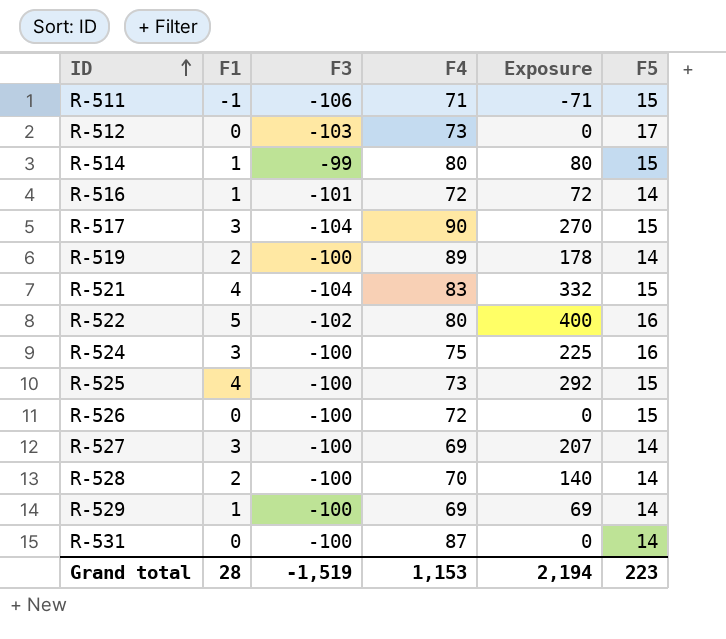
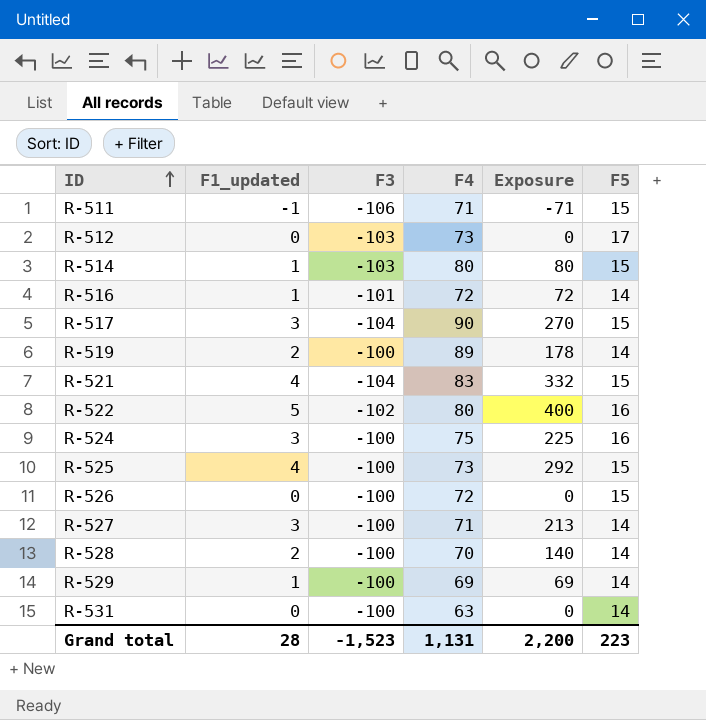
column name: F1 -> F1_updated
R-514 | F3: -99 -> -103
R-527 | F4: 69 -> 71
R-527 | Exposure: 207 -> 213
R-531 | F4: 87 -> 63
Grand total | F3: -1,519 -> -1,523
Grand total | F4: 1,153 -> 1,131
Grand total | Exposure: 2,194 -> 2,200

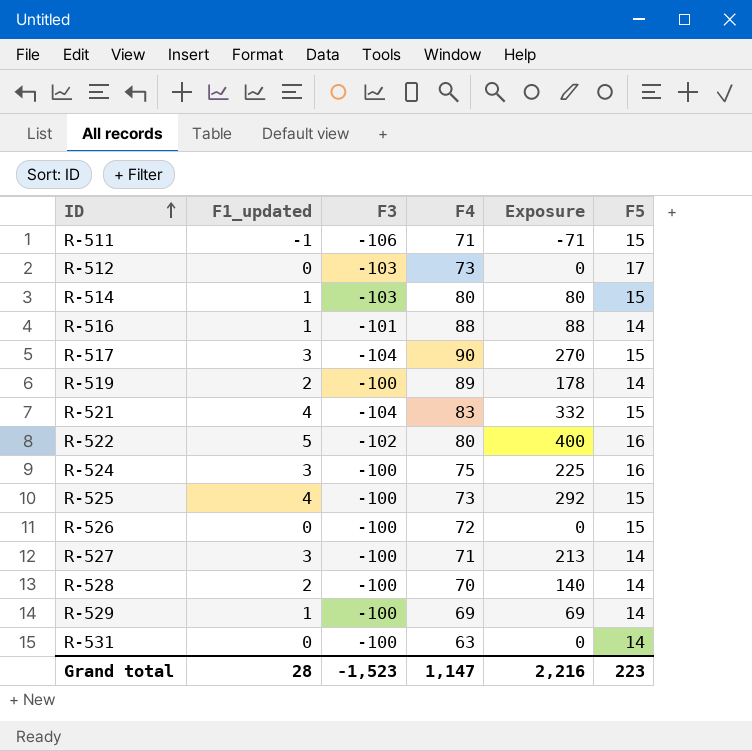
R-516 | F4: 72 -> 88
R-516 | Exposure: 72 -> 88
Grand total | F4: 1,131 -> 1,147
Grand total | Exposure: 2,200 -> 2,216

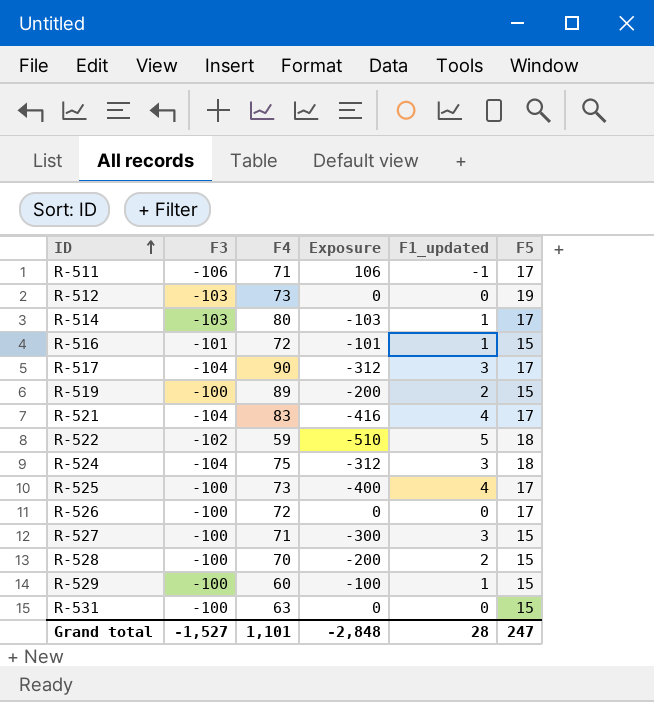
column Exposure | formula: [F1_updated] * [F4] -> [F3] * [F1_updated]
column F1_updated | position: 2 -> 5
R-511 | F5: 15 -> 17
R-512 | F5: 17 -> 19
R-514 | F5: 15 -> 17
R-516 | F4: 88 -> 72
R-516 | F5: 14 -> 15
R-517 | F5: 15 -> 17
R-519 | F5: 14 -> 15
R-521 | F5: 15 -> 17
R-522 | F4: 80 -> 59
R-522 | F5: 16 -> 18
R-524 | F3: -100 -> -104
R-524 | F5: 16 -> 18
R-525 | F5: 15 -> 17
R-526 | F5: 15 -> 17
R-527 | F5: 14 -> 15
R-528 | F5: 14 -> 15
R-529 | F4: 69 -> 60
R-529 | F5: 14 -> 15
R-531 | F5: 14 -> 15
Grand total | F3: -1,523 -> -1,527
Grand total | F4: 1,147 -> 1,101
Grand total | Exposure: 2,216 -> -2,848
Grand total | F5: 223 -> 247

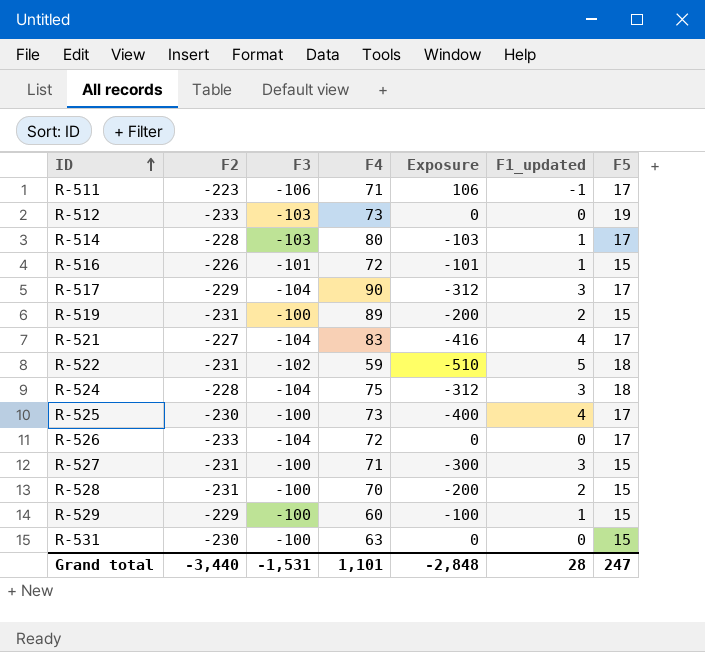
column F2 | position: none -> 2
R-526 | F3: -100 -> -104
Grand total | F3: -1,527 -> -1,531

